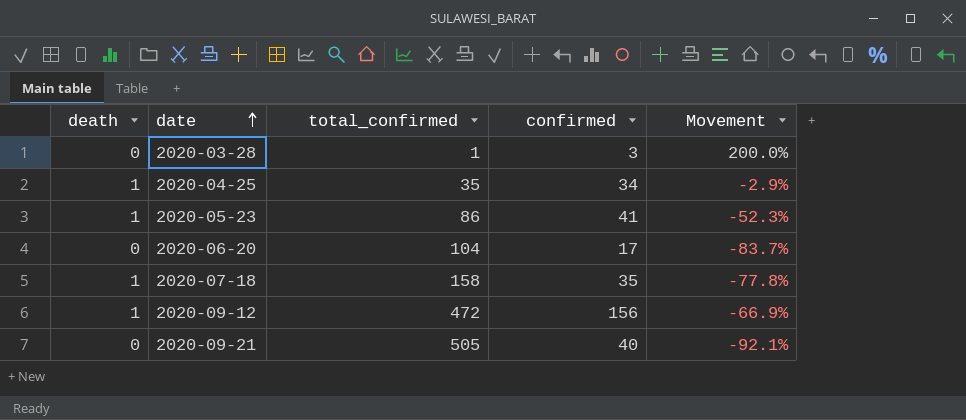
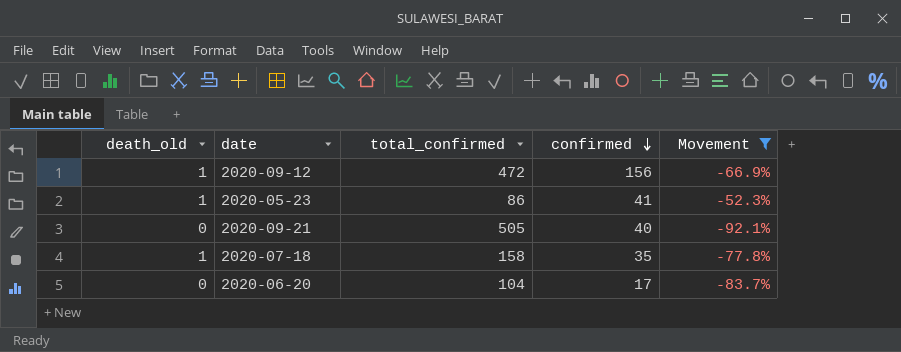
filter: none -> Movement <= -52.3%
row order: date ascending -> confirmed descending
column name: death -> death_old

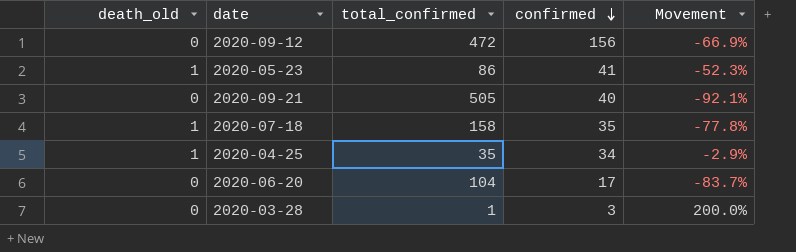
filter: Movement <= -52.3% -> none
2020-09-12 | death_old: 1 -> 0

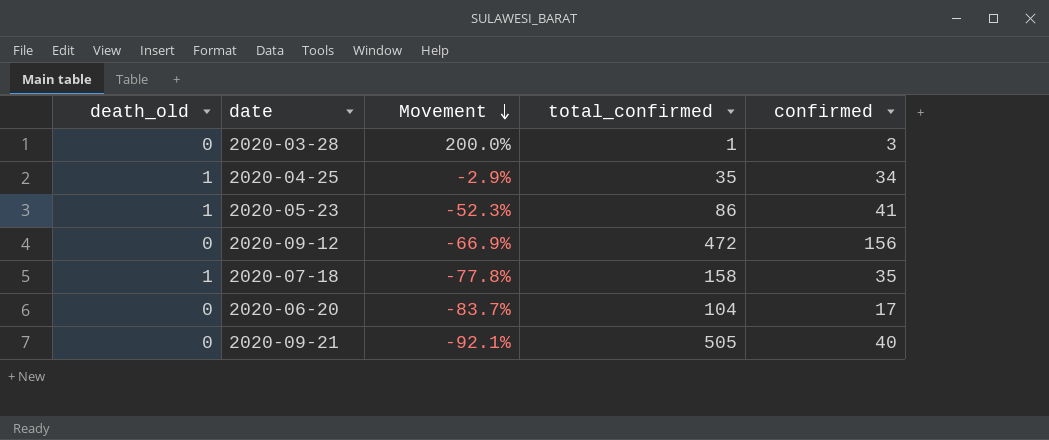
row order: confirmed descending -> Movement descending
column Movement | position: 5 -> 3

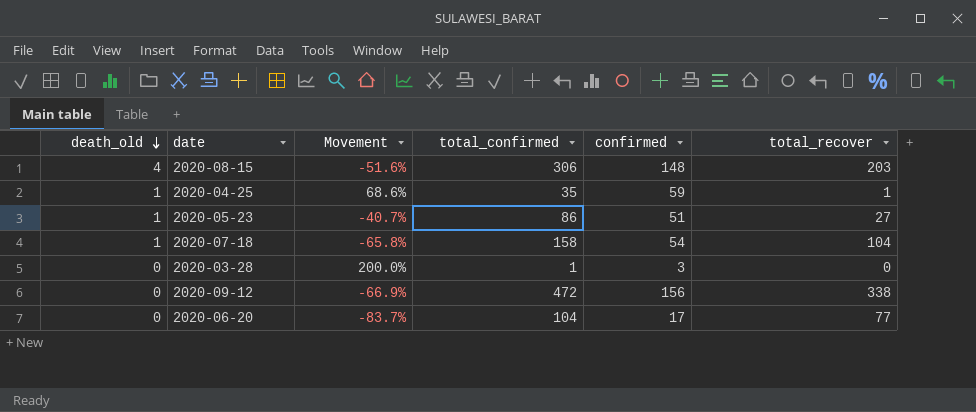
row order: Movement descending -> death_old descending
column total_recover | position: none -> 6
row 2020-09-21: 0 | -92.1% | 505 | 40 -> none
row 2020-08-15: none -> 4 | -51.6% | 306 | 148 | 203
2020-04-25 | Movement: -2.9% -> 68.6%
2020-04-25 | confirmed: 34 -> 59
2020-05-23 | Movement: -52.3% -> -40.7%
2020-05-23 | confirmed: 41 -> 51
2020-07-18 | Movement: -77.8% -> -65.8%
2020-07-18 | confirmed: 35 -> 54

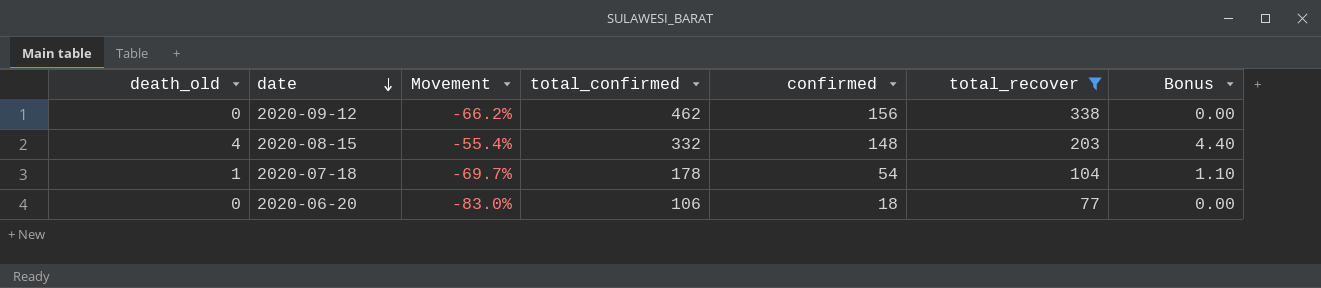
filter: none -> total_recover >= 77
row order: death_old descending -> date descending
column Bonus | formula: none -> [death_old] * 1.1
2020-09-12 | Movement: -66.9% -> -66.2%
2020-09-12 | total_confirmed: 472 -> 462
2020-08-15 | Movement: -51.6% -> -55.4%
2020-08-15 | total_confirmed: 306 -> 332
2020-07-18 | Movement: -65.8% -> -69.7%
2020-07-18 | total_confirmed: 158 -> 178
2020-06-20 | Movement: -83.7% -> -83.0%
2020-06-20 | total_confirmed: 104 -> 106
2020-06-20 | confirmed: 17 -> 18

